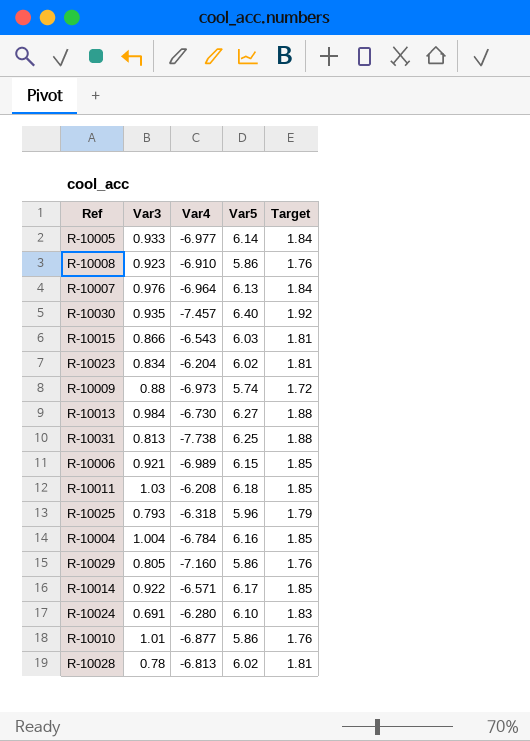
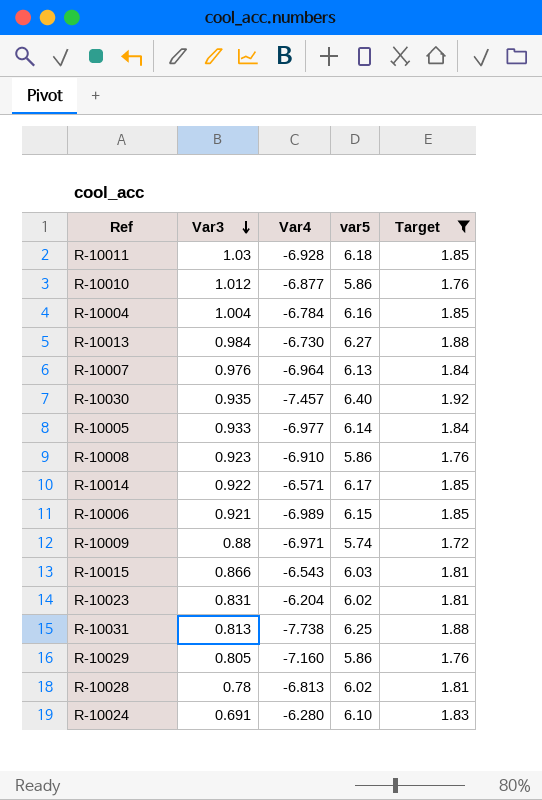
filter: none -> Target != 1.79
row order: none -> Var3 descending
column name: Var5 -> var5
R-10011 | Var4: -6.208 -> -6.928
R-10010 | Var3: 1.01 -> 1.012
R-10009 | Var4: -6.973 -> -6.971
R-10023 | Var3: 0.834 -> 0.831

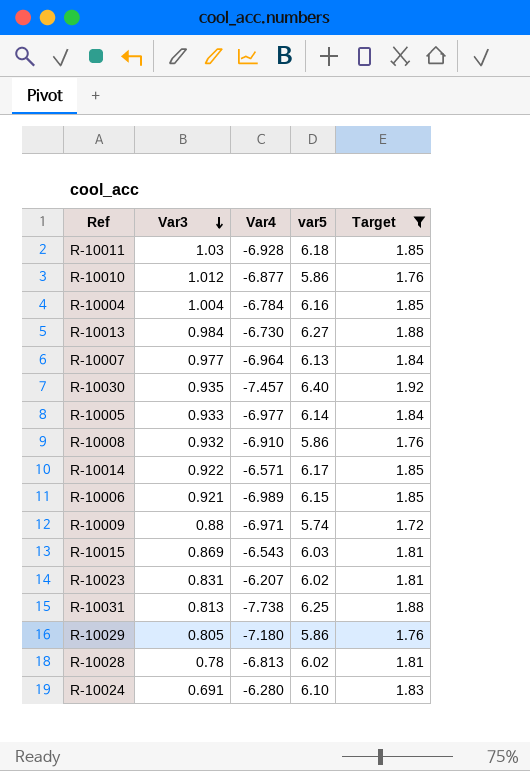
R-10007 | Var3: 0.976 -> 0.977
R-10008 | Var3: 0.923 -> 0.932
R-10015 | Var3: 0.866 -> 0.869
R-10023 | Var4: -6.204 -> -6.207
R-10029 | Var4: -7.160 -> -7.180

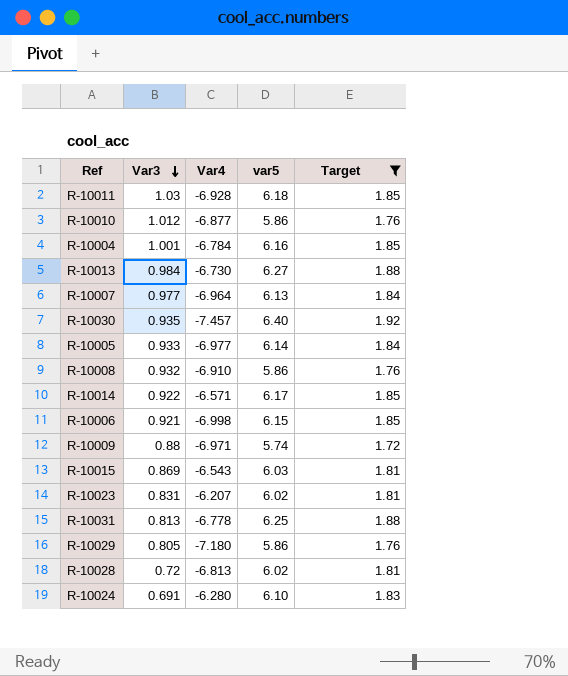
R-10004 | Var3: 1.004 -> 1.001
R-10006 | Var4: -6.989 -> -6.998
R-10031 | Var4: -7.738 -> -6.778
R-10028 | Var3: 0.78 -> 0.72

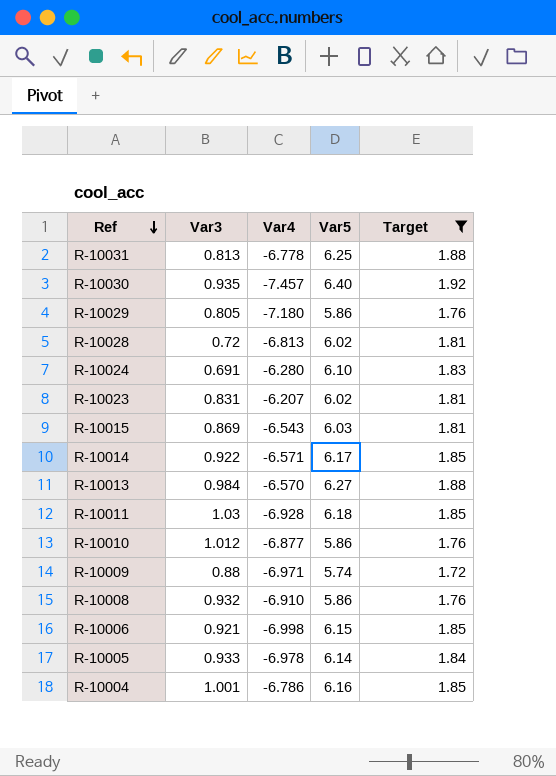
row order: Var3 descending -> Ref descending
column name: var5 -> Var5
row R-10007: 0.977 | -6.964 | 6.13 | 1.84 -> none
R-10013 | Var4: -6.730 -> -6.570
R-10005 | Var4: -6.977 -> -6.978
R-10004 | Var4: -6.784 -> -6.786

